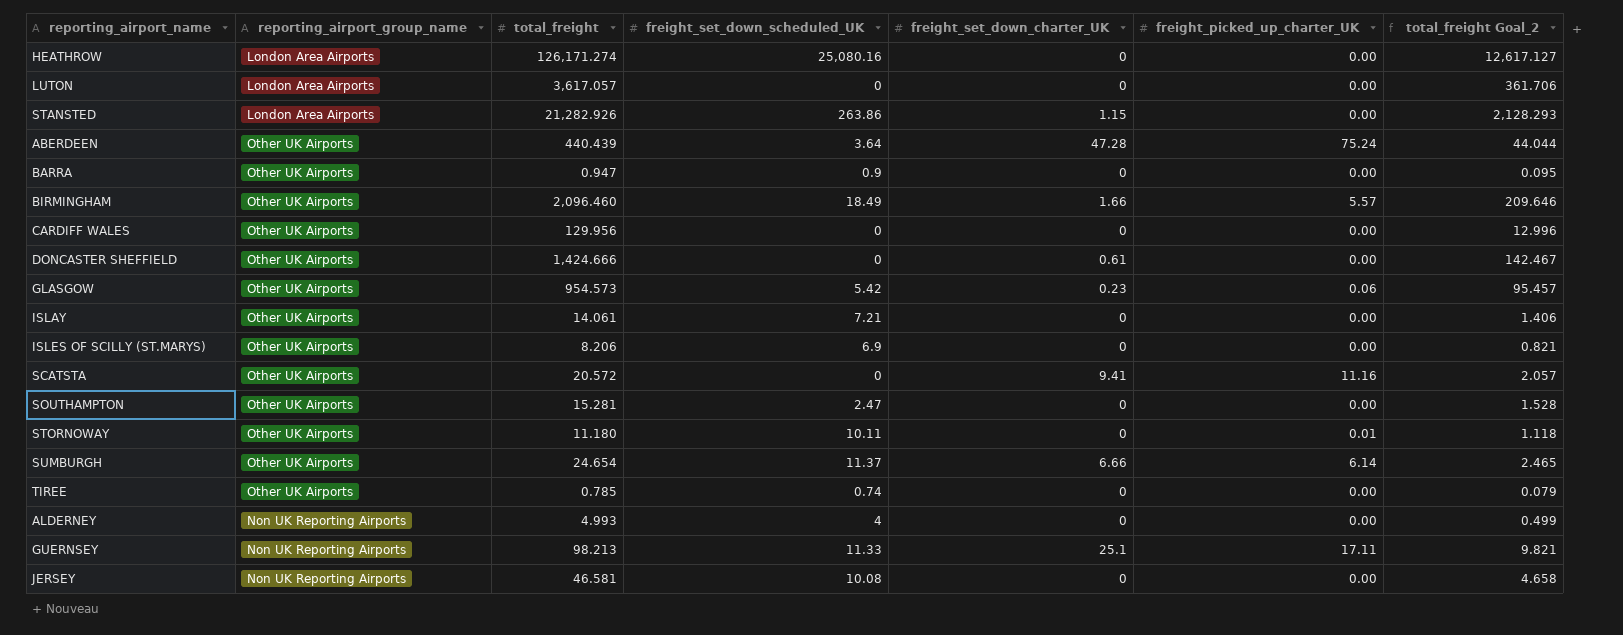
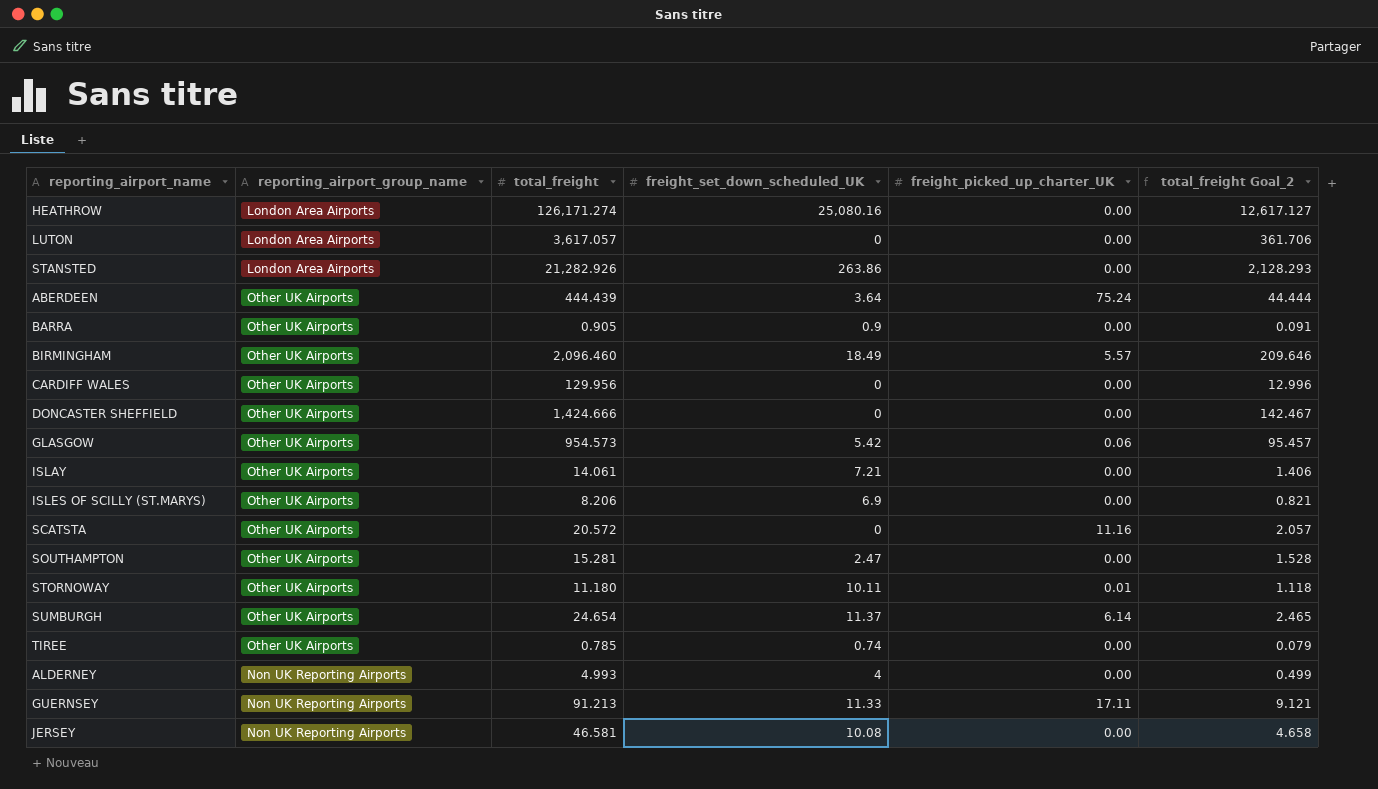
column freight_set_down_charter_UK | position: 5 -> none
ABERDEEN | total_freight: 440.439 -> 444.439
ABERDEEN | total_freight Goal_2: 44.044 -> 44.444
BARRA | total_freight: 0.947 -> 0.905
BARRA | total_freight Goal_2: 0.095 -> 0.091
GUERNSEY | total_freight: 98.213 -> 91.213
GUERNSEY | total_freight Goal_2: 9.821 -> 9.121

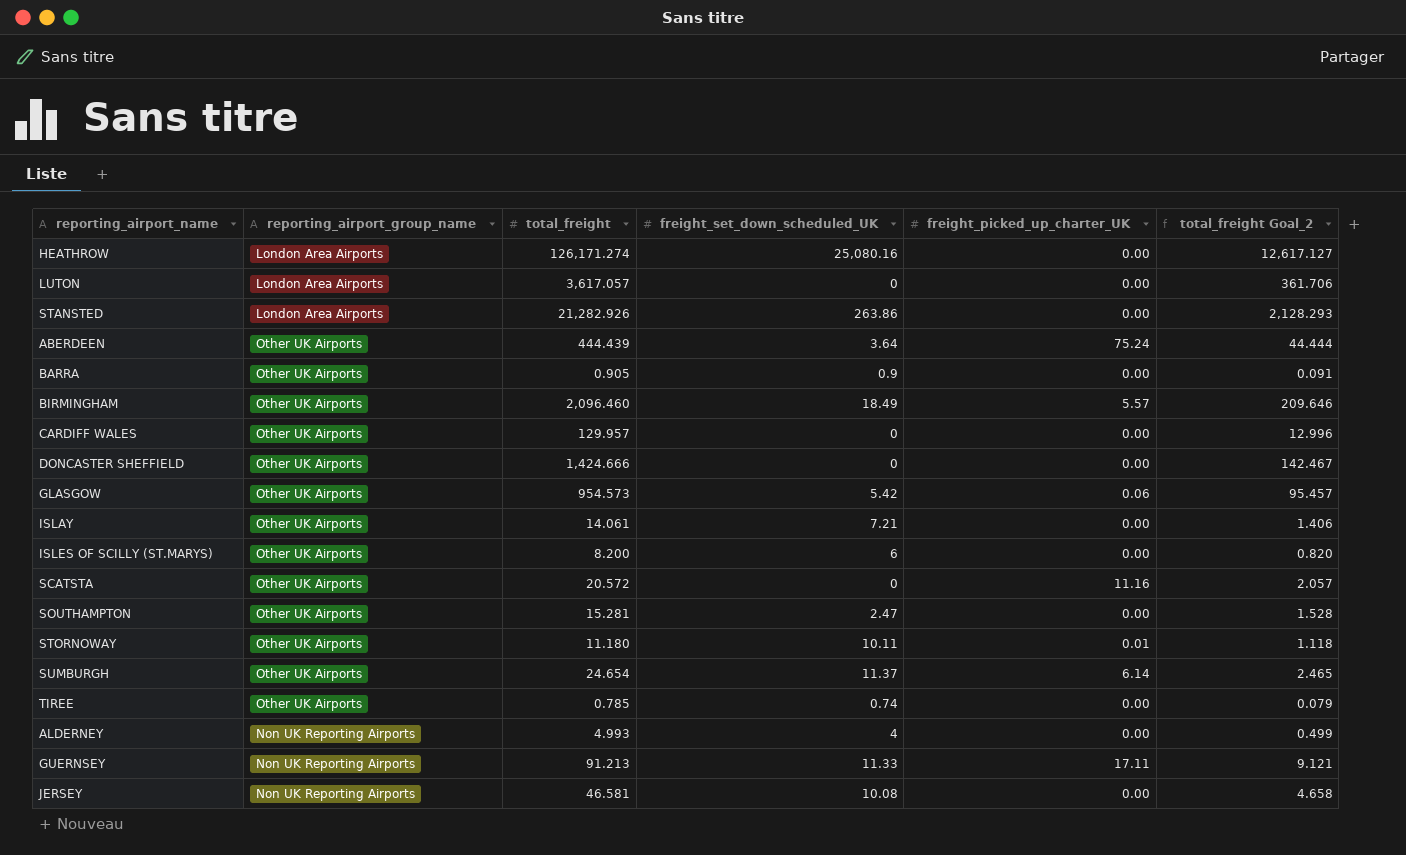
CARDIFF WALES | total_freight: 129.956 -> 129.957
ISLES OF SCILLY (ST.MARYS) | total_freight: 8.206 -> 8.200
ISLES OF SCILLY (ST.MARYS) | freight_set_down_scheduled_UK: 6.9 -> 6
ISLES OF SCILLY (ST.MARYS) | total_freight Goal_2: 0.821 -> 0.820

